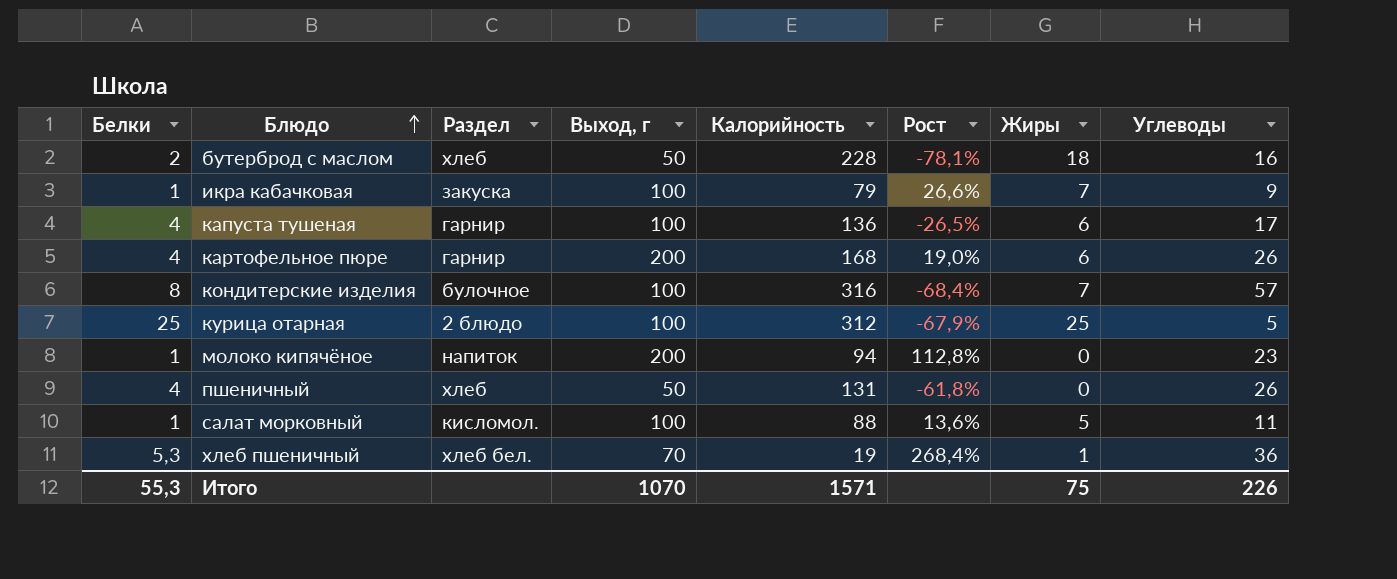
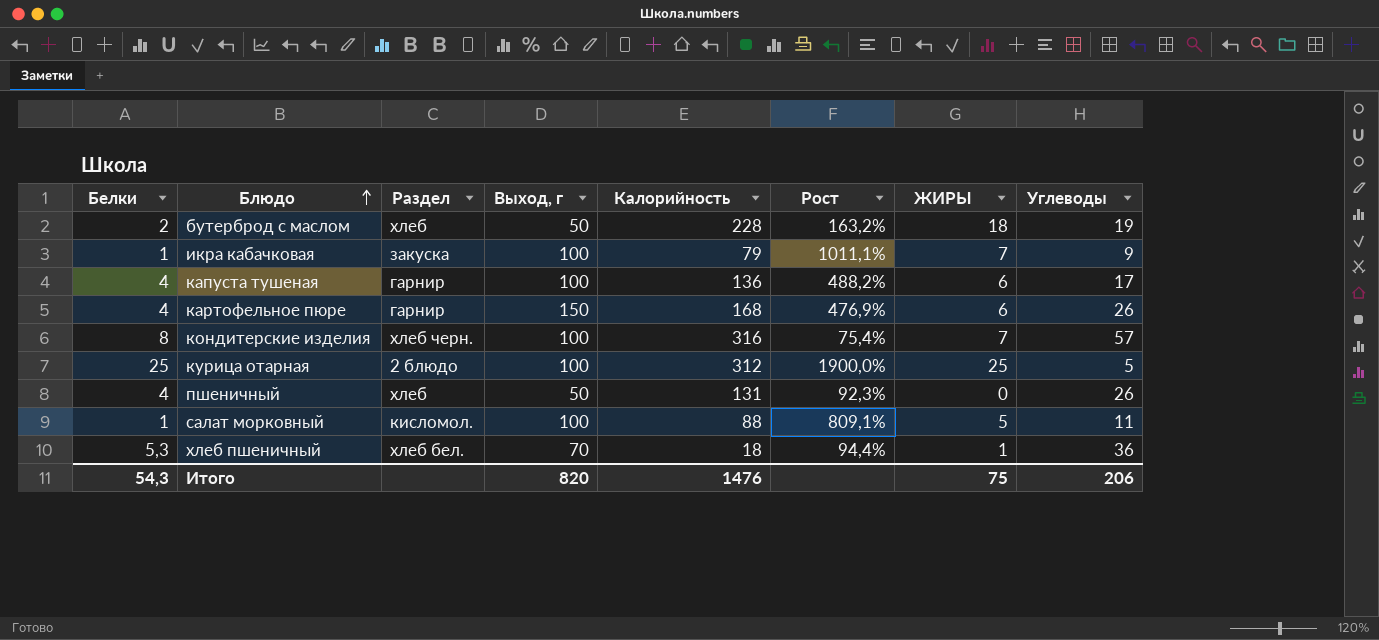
column Рост | formula: ([Выход, г] - [Калорийность]) / [Калорийность] -> ([Выход, г] - [Углеводы]) / [Углеводы]
column name: Жиры -> ЖИРЫ
row молоко кипячёное: 1 | напиток | 200 | 94 | 112,8% | 0 | 23 -> none
бутерброд с маслом | Углеводы: 16 -> 19
картофельное пюре | Выход, г: 200 -> 150
кондитерские изделия | Раздел: булочное -> хлеб черн.
хлеб пшеничный | Калорийность: 19 -> 18
Итого | Белки: 55,3 -> 54,3
Итого | Выход, г: 1070 -> 820
Итого | Калорийность: 1571 -> 1476
Итого | Углеводы: 226 -> 206

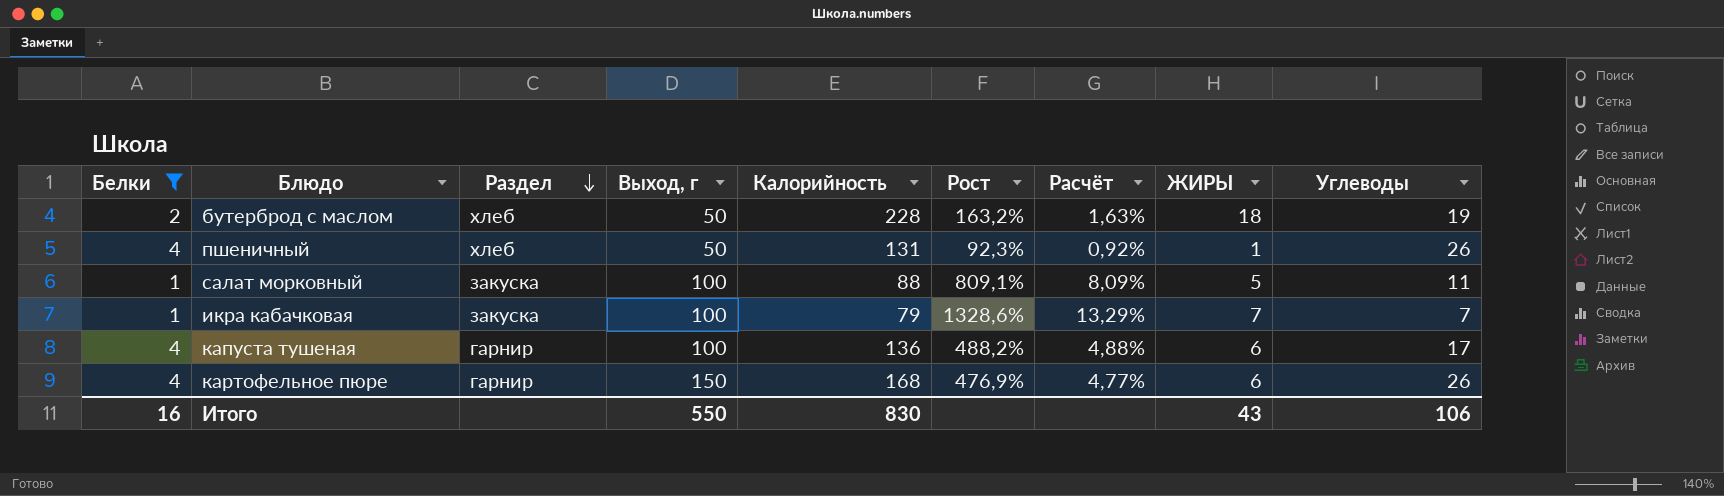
filter: none -> Белки <= 4
row order: Блюдо ascending -> Раздел descending
column Расчёт | formula: none -> [Рост] * 0,01
пшеничный | ЖИРЫ: 0 -> 1
салат морковный | Раздел: кисломол. -> закуска
икра кабачковая | Рост: 1011,1% -> 1328,6%
икра кабачковая | Углеводы: 9 -> 7
Итого | Белки: 54,3 -> 16
Итого | Выход, г: 820 -> 550
Итого | Калорийность: 1476 -> 830
Итого | ЖИРЫ: 75 -> 43
Итого | Углеводы: 206 -> 106

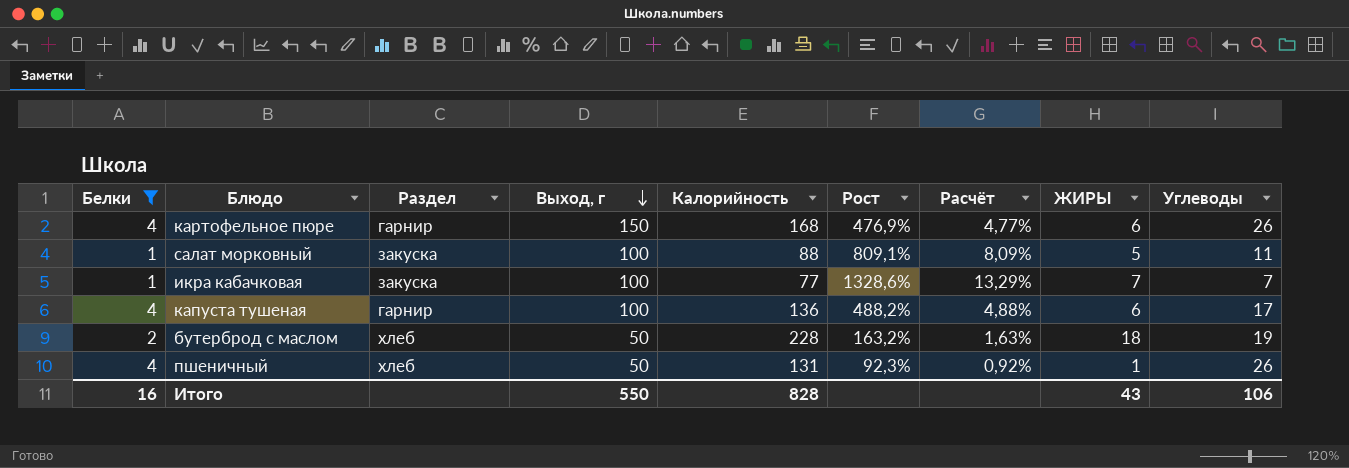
row order: Раздел descending -> Выход, г descending
икра кабачковая | Калорийность: 79 -> 77
Итого | Калорийность: 830 -> 828

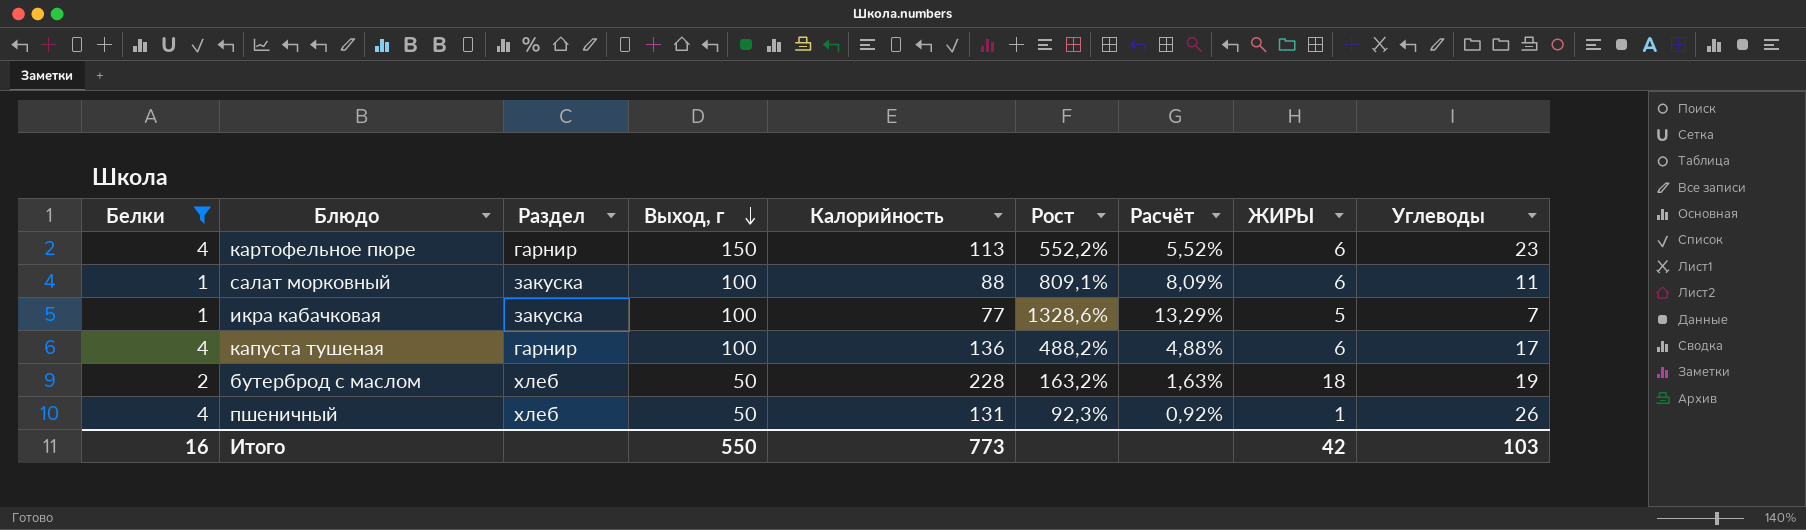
картофельное пюре | Калорийность: 168 -> 113
картофельное пюре | Рост: 476,9% -> 552,2%
картофельное пюре | Расчёт: 4,77% -> 5,52%
картофельное пюре | Углеводы: 26 -> 23
салат морковный | ЖИРЫ: 5 -> 6
икра кабачковая | ЖИРЫ: 7 -> 5
Итого | Калорийность: 828 -> 773
Итого | ЖИРЫ: 43 -> 42
Итого | Углеводы: 106 -> 103

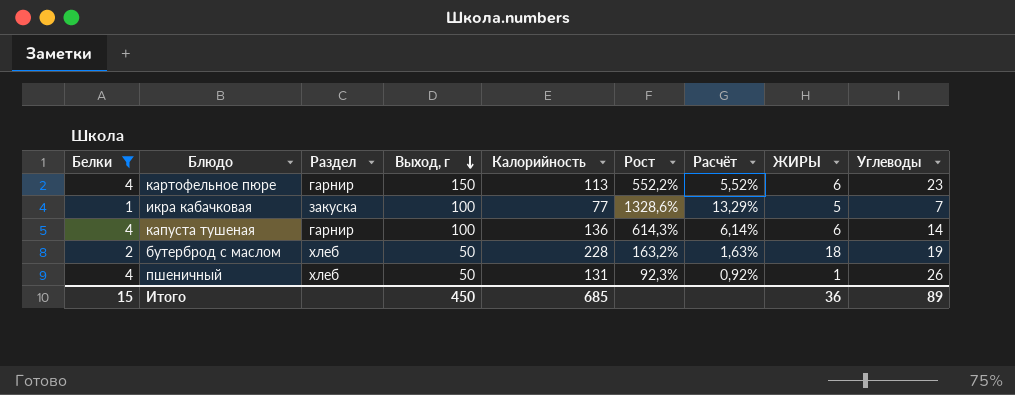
row салат морковный: 1 | закуска | 100 | 88 | 809,1% | 8,09% | 6 | 11 -> none
капуста тушеная | Рост: 488,2% -> 614,3%
капуста тушеная | Расчёт: 4,88% -> 6,14%
капуста тушеная | Углеводы: 17 -> 14
Итого | Белки: 16 -> 15
Итого | Выход, г: 550 -> 450
Итого | Калорийность: 773 -> 685
Итого | ЖИРЫ: 42 -> 36
Итого | Углеводы: 103 -> 89

